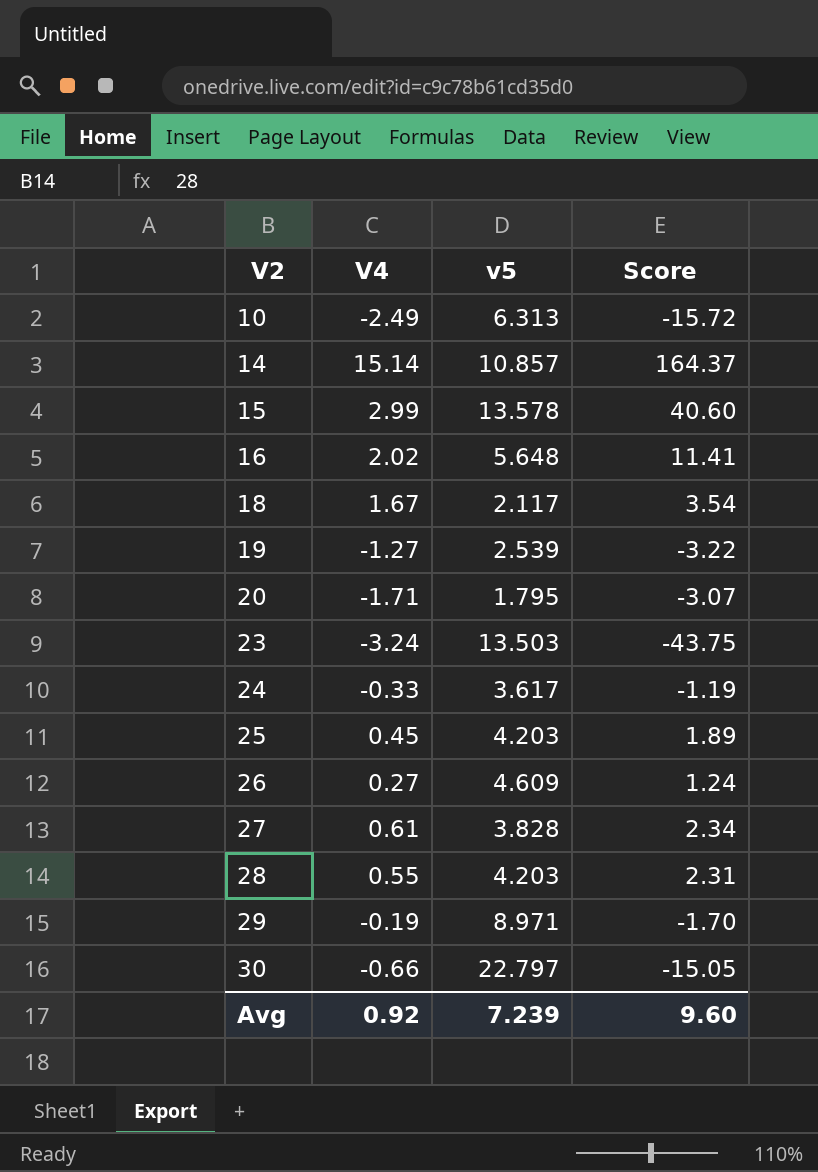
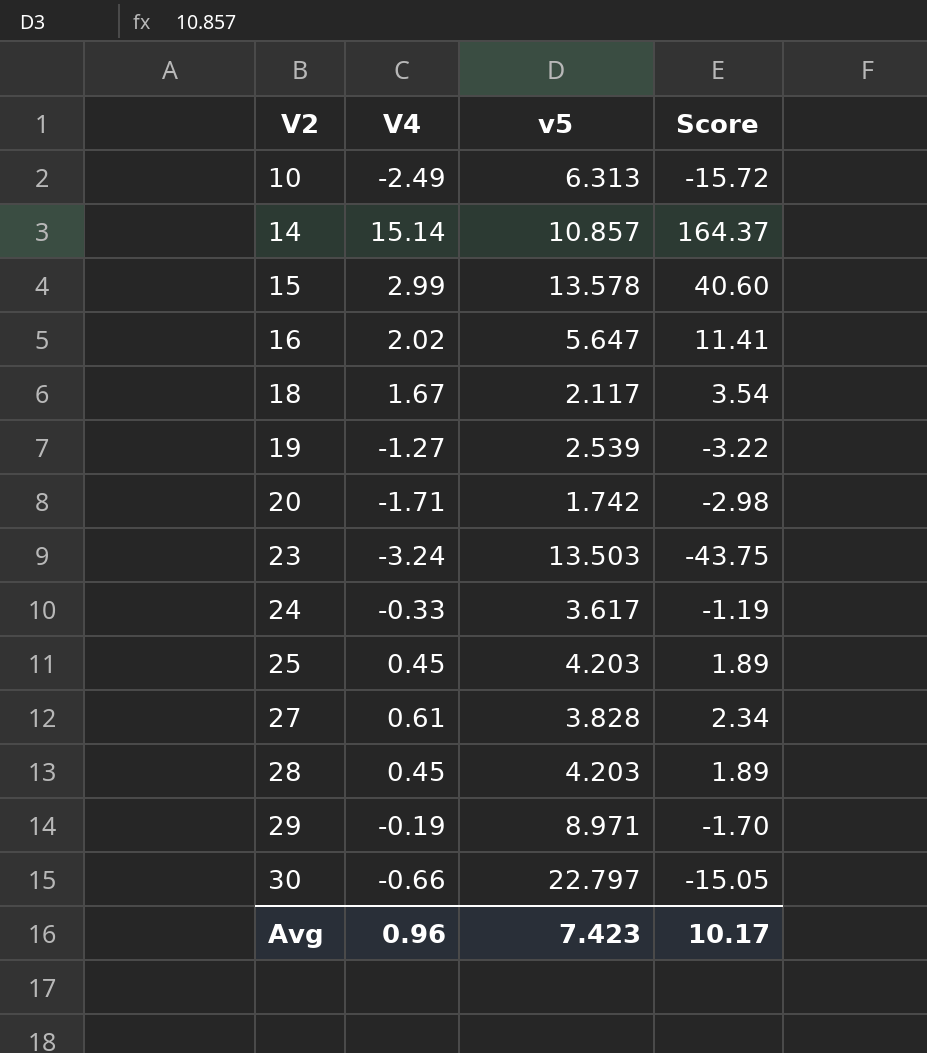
row 26: 0.27 | 4.609 | 1.24 -> none
16 | v5: 5.648 -> 5.647
20 | v5: 1.795 -> 1.742
20 | Score: -3.07 -> -2.98
28 | V4: 0.55 -> 0.45
28 | Score: 2.31 -> 1.89
Avg | V4: 0.92 -> 0.96
Avg | v5: 7.239 -> 7.423
Avg | Score: 9.60 -> 10.17

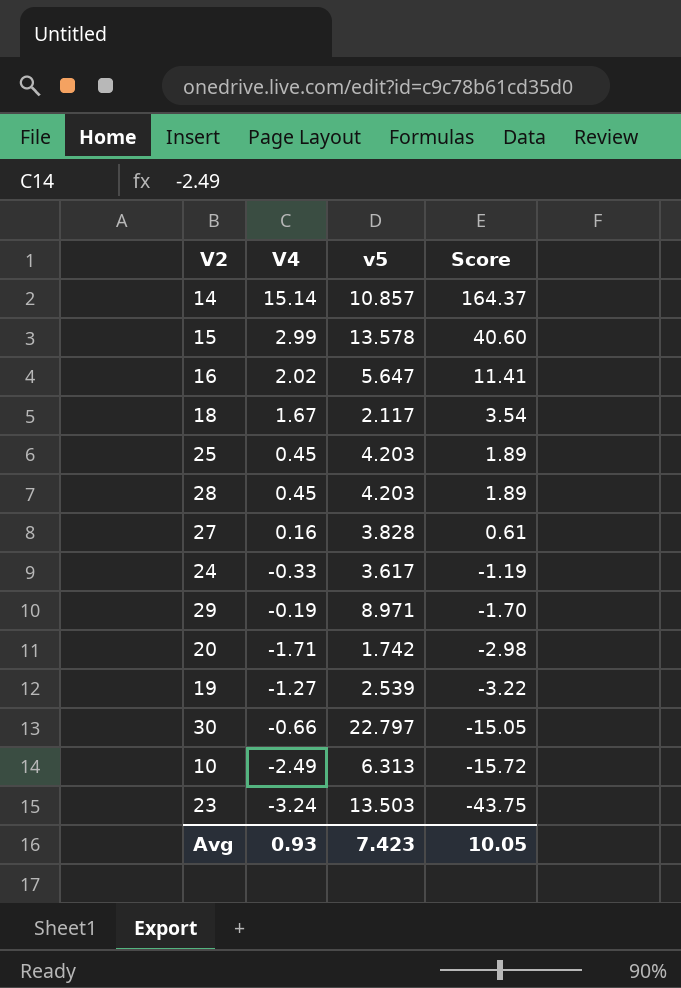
row order: V2 ascending -> Score descending
27 | V4: 0.61 -> 0.16
27 | Score: 2.34 -> 0.61
Avg | V4: 0.96 -> 0.93
Avg | Score: 10.17 -> 10.05

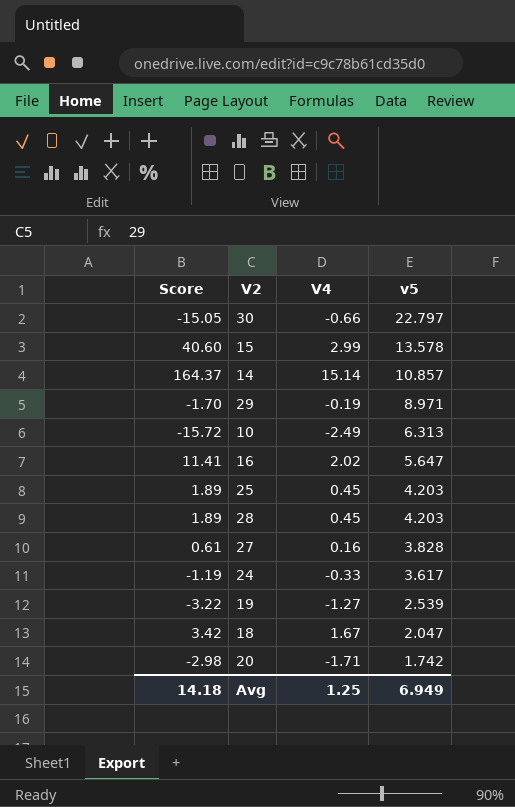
row order: Score descending -> v5 descending
column Score | position: 4 -> 1
row 23: -3.24 | 13.503 | -43.75 -> none
18 | Score: 3.54 -> 3.42
18 | v5: 2.117 -> 2.047
Avg | Score: 10.05 -> 14.18
Avg | V4: 0.93 -> 1.25
Avg | v5: 7.423 -> 6.949

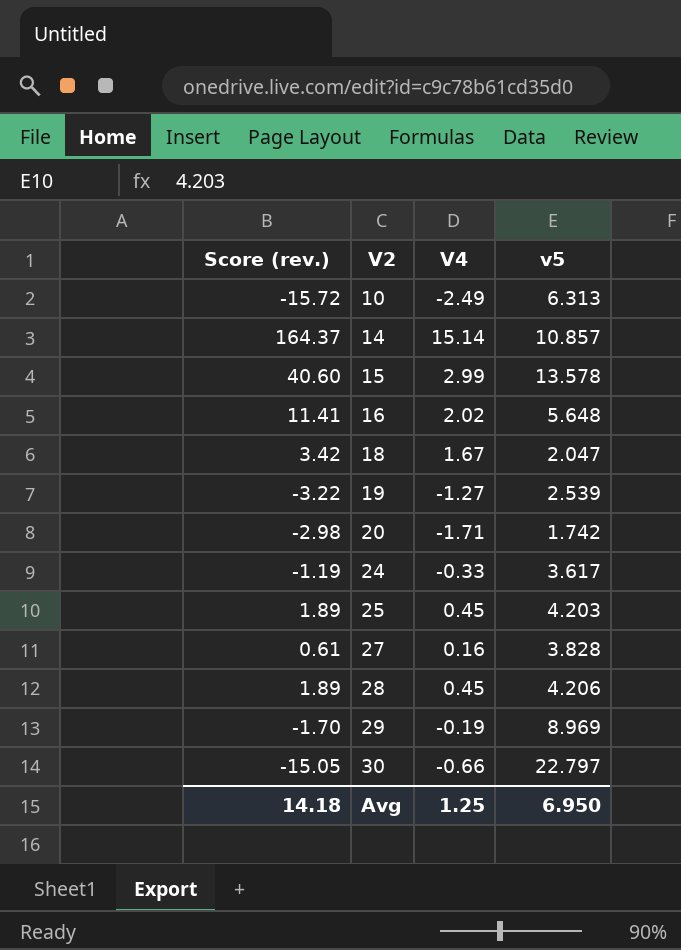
row order: v5 descending -> V2 ascending
column name: Score -> Score (rev.)
16 | v5: 5.647 -> 5.648
28 | v5: 4.203 -> 4.206
29 | v5: 8.971 -> 8.969
Avg | v5: 6.949 -> 6.950

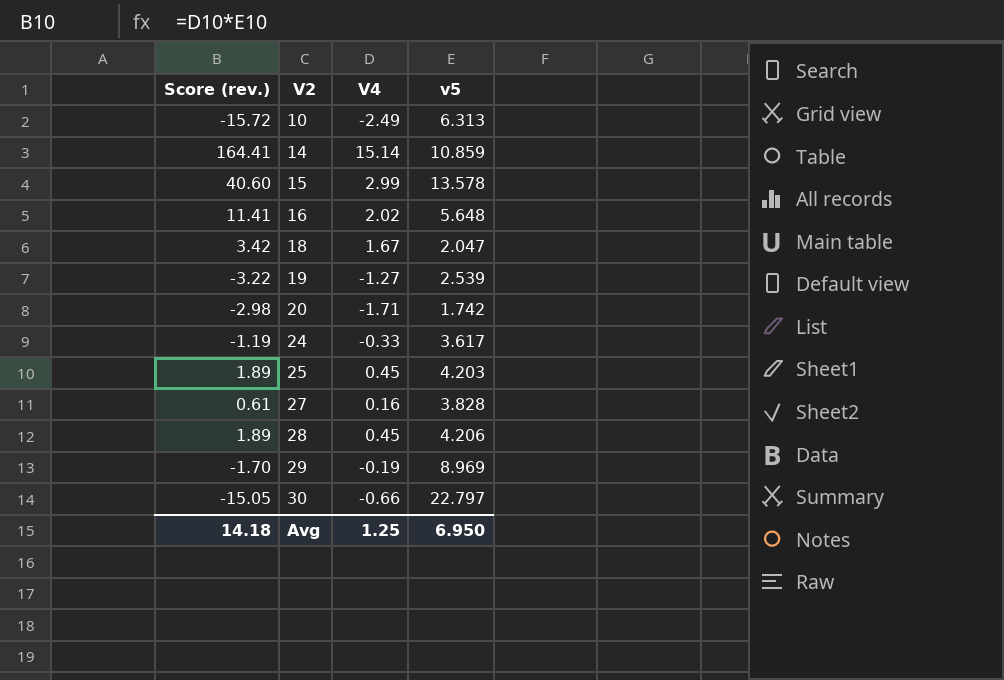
14 | Score (rev.): 164.37 -> 164.41
14 | v5: 10.857 -> 10.859

